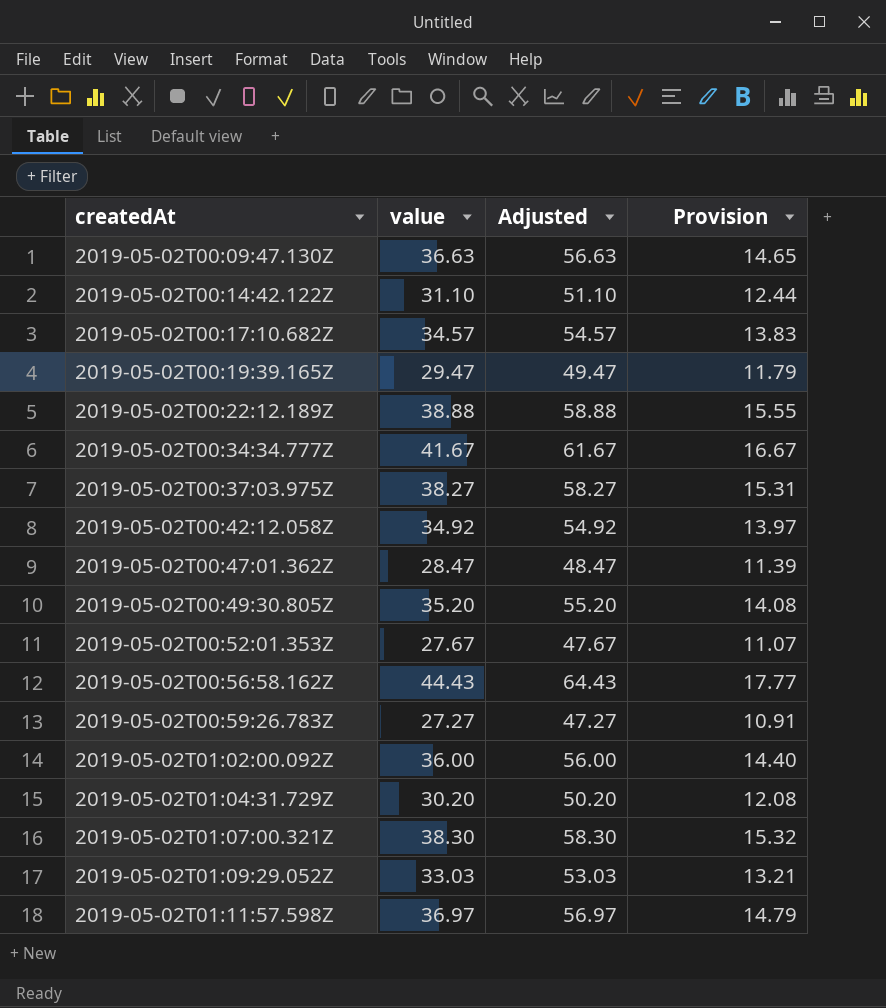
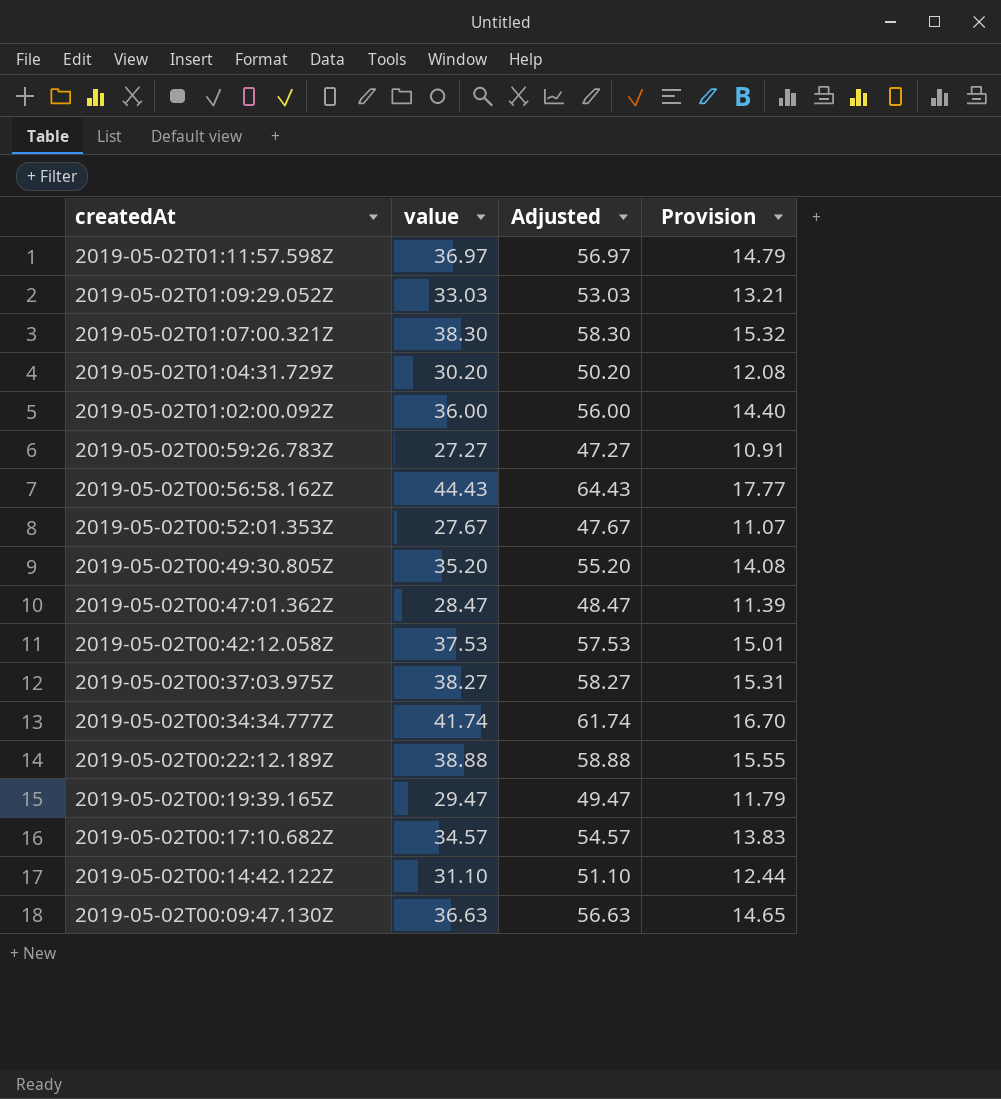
row order: createdAt ascending -> createdAt descending
2019-05-02T00:42:12.058Z | value: 34.92 -> 37.53
2019-05-02T00:42:12.058Z | Adjusted: 54.92 -> 57.53
2019-05-02T00:42:12.058Z | Provision: 13.97 -> 15.01
2019-05-02T00:34:34.777Z | value: 41.67 -> 41.74
2019-05-02T00:34:34.777Z | Adjusted: 61.67 -> 61.74
2019-05-02T00:34:34.777Z | Provision: 16.67 -> 16.70

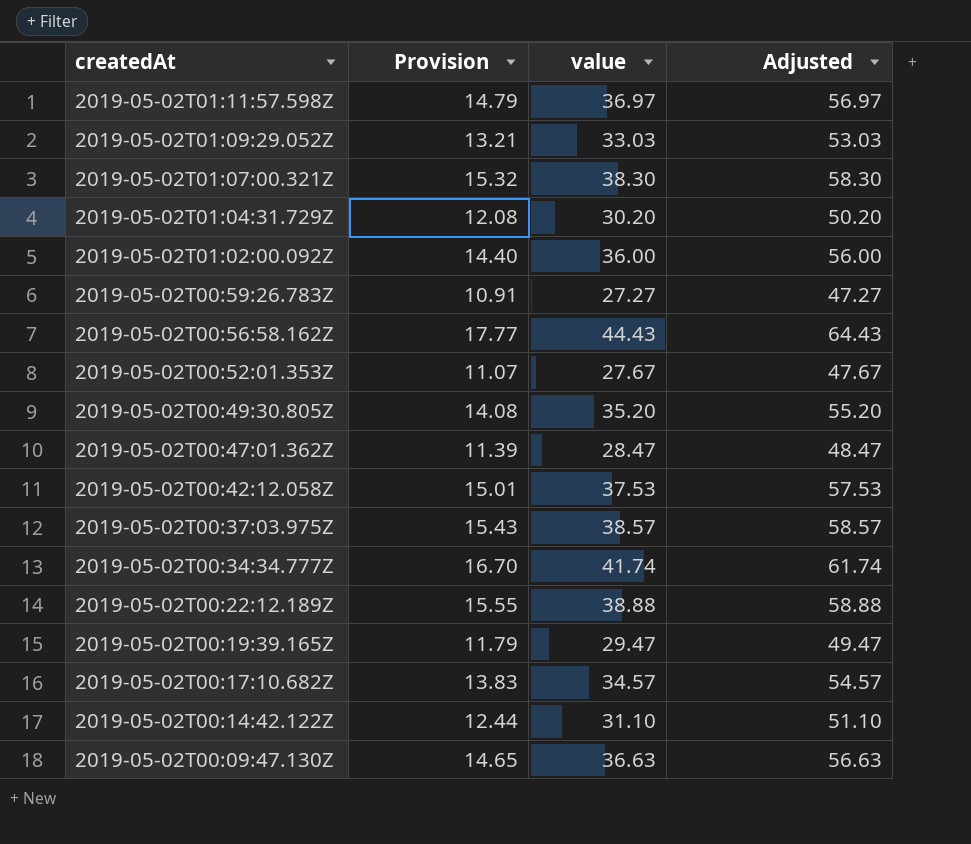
column Provision | position: 4 -> 2
2019-05-02T00:37:03.975Z | Provision: 15.31 -> 15.43
2019-05-02T00:37:03.975Z | value: 38.27 -> 38.57
2019-05-02T00:37:03.975Z | Adjusted: 58.27 -> 58.57

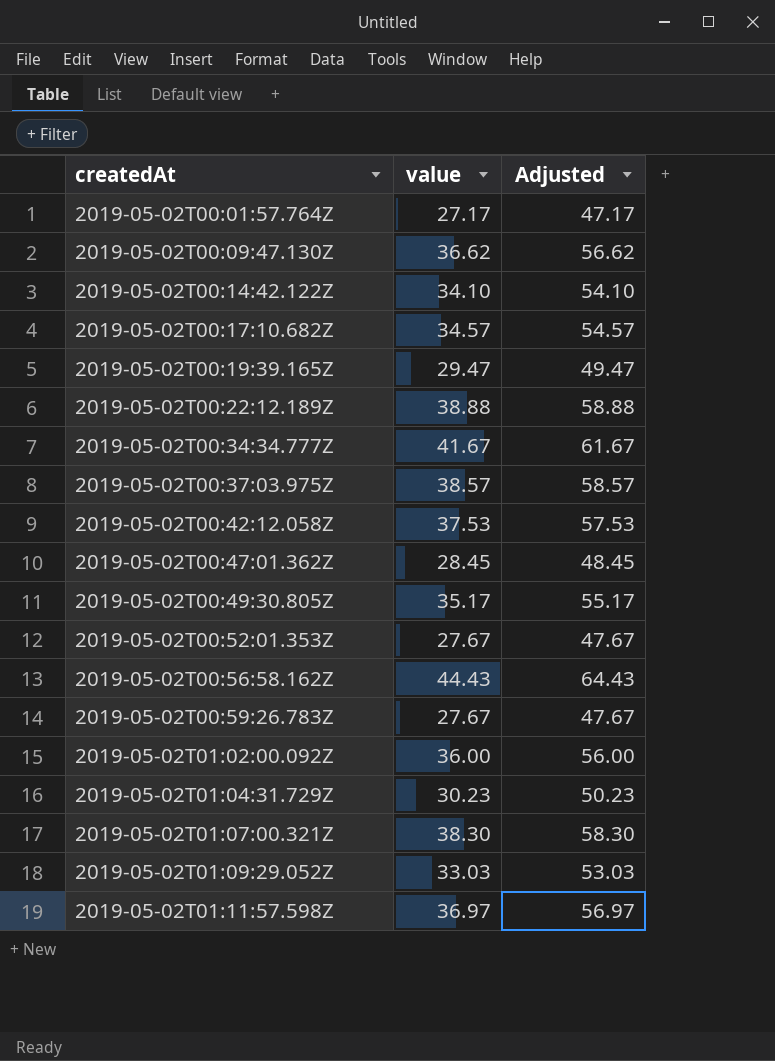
row order: createdAt descending -> createdAt ascending
column Provision | formula: [value] * 0.4 -> none
row 2019-05-02T00:01:57.764Z: none -> 27.17 | 47.17
2019-05-02T00:09:47.130Z | value: 36.63 -> 36.62
2019-05-02T00:09:47.130Z | Adjusted: 56.63 -> 56.62
2019-05-02T00:14:42.122Z | value: 31.10 -> 34.10
2019-05-02T00:14:42.122Z | Adjusted: 51.10 -> 54.10
2019-05-02T00:34:34.777Z | value: 41.74 -> 41.67
2019-05-02T00:34:34.777Z | Adjusted: 61.74 -> 61.67
2019-05-02T00:47:01.362Z | value: 28.47 -> 28.45
2019-05-02T00:47:01.362Z | Adjusted: 48.47 -> 48.45
2019-05-02T00:49:30.805Z | value: 35.20 -> 35.17
2019-05-02T00:49:30.805Z | Adjusted: 55.20 -> 55.17
2019-05-02T00:59:26.783Z | value: 27.27 -> 27.67
2019-05-02T00:59:26.783Z | Adjusted: 47.27 -> 47.67
2019-05-02T01:04:31.729Z | value: 30.20 -> 30.23
2019-05-02T01:04:31.729Z | Adjusted: 50.20 -> 50.23

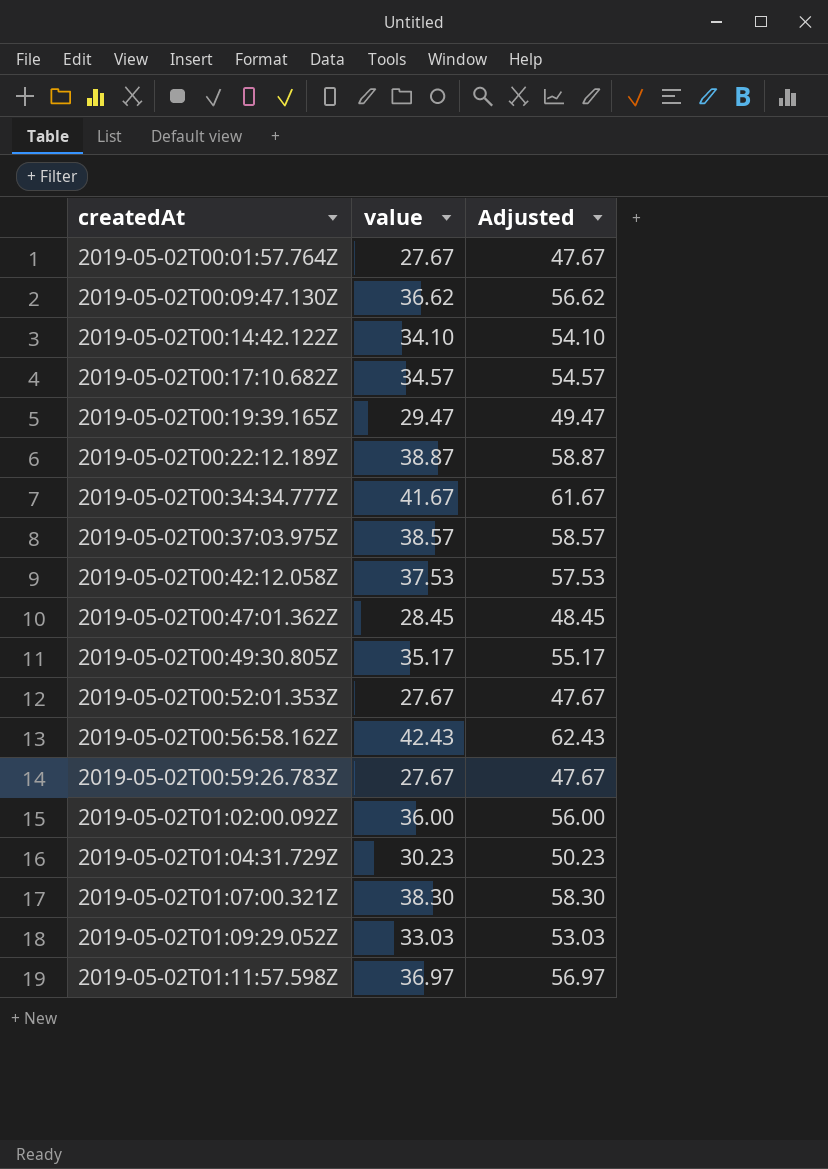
2019-05-02T00:01:57.764Z | value: 27.17 -> 27.67
2019-05-02T00:01:57.764Z | Adjusted: 47.17 -> 47.67
2019-05-02T00:22:12.189Z | value: 38.88 -> 38.87
2019-05-02T00:22:12.189Z | Adjusted: 58.88 -> 58.87
2019-05-02T00:56:58.162Z | value: 44.43 -> 42.43
2019-05-02T00:56:58.162Z | Adjusted: 64.43 -> 62.43

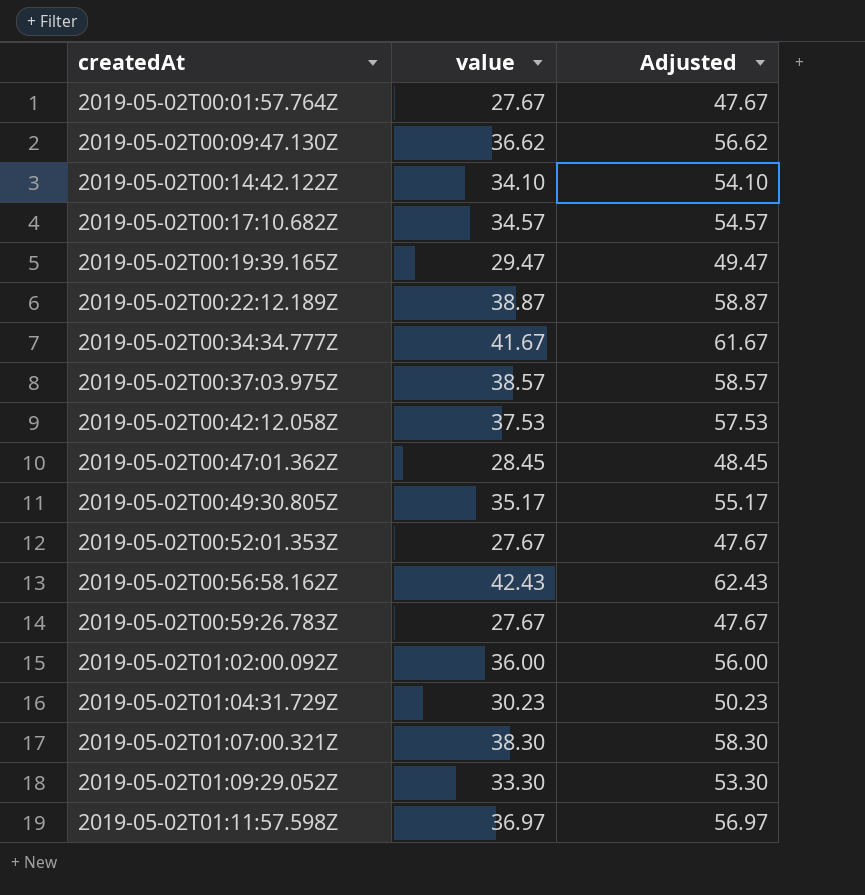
2019-05-02T01:09:29.052Z | value: 33.03 -> 33.30
2019-05-02T01:09:29.052Z | Adjusted: 53.03 -> 53.30

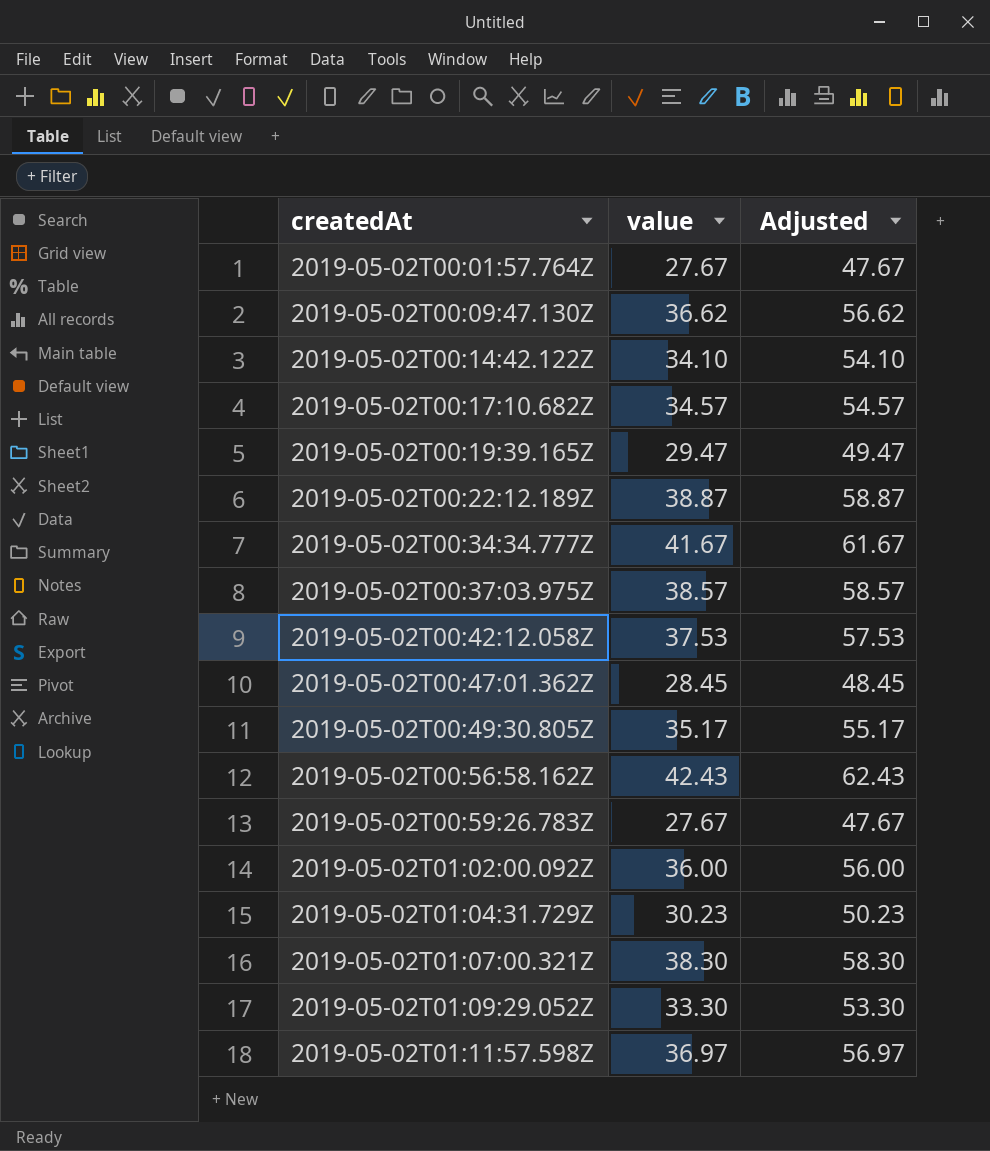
row 2019-05-02T00:52:01.353Z: 27.67 | 47.67 -> none

